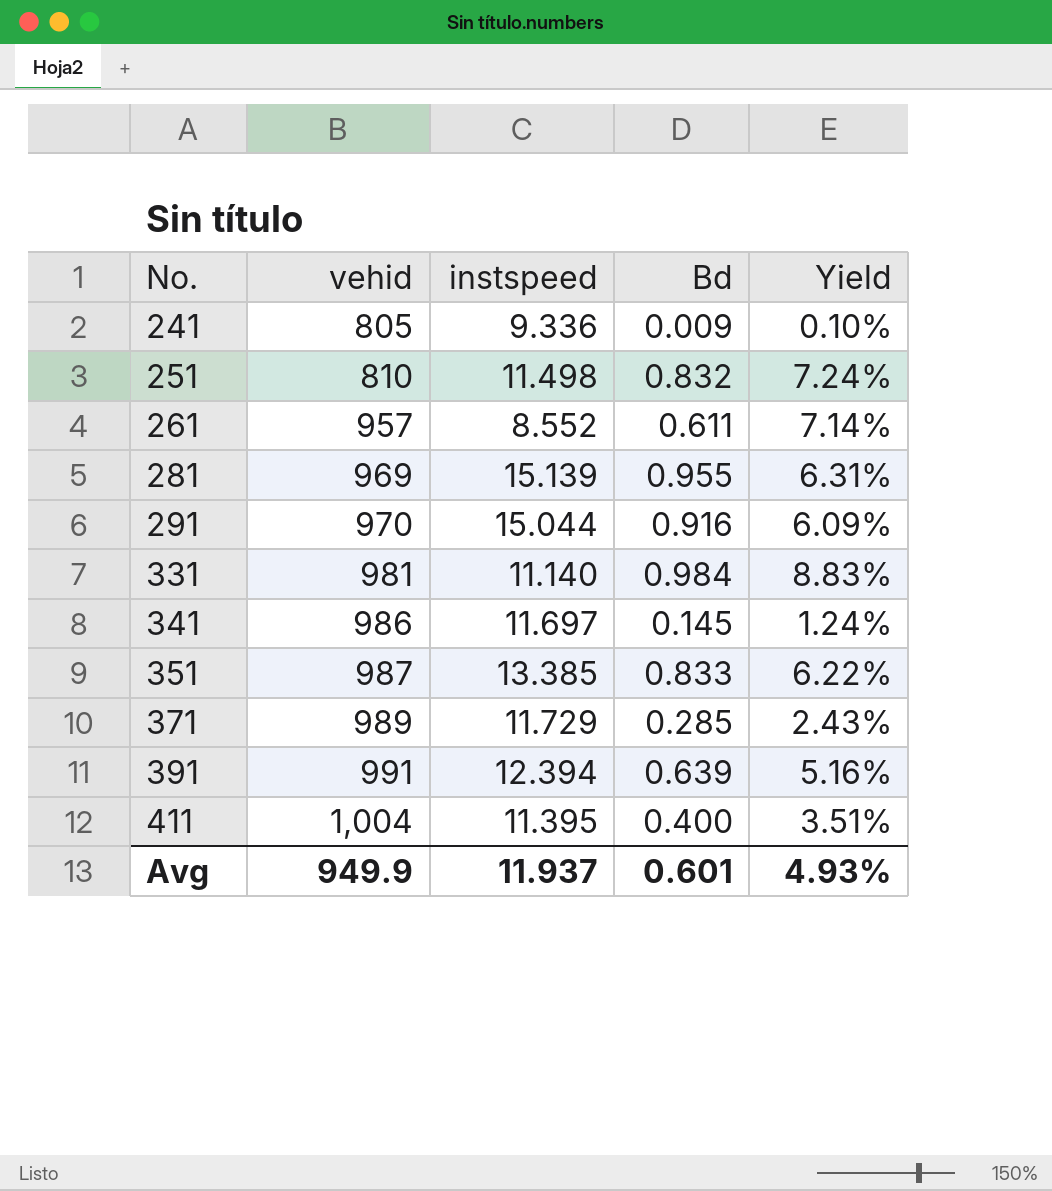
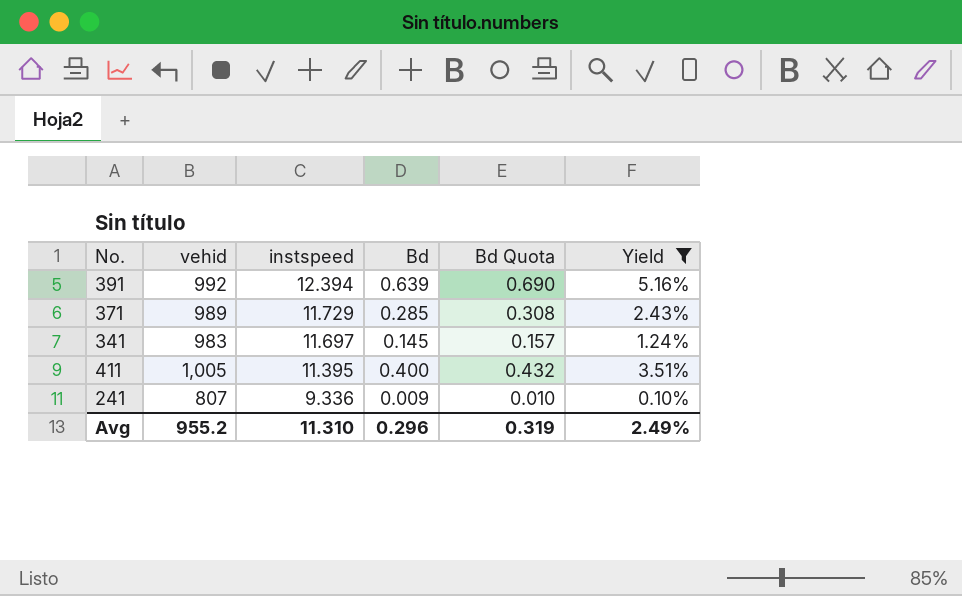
filter: none -> Yield <= 5.16%
row order: No. ascending -> instspeed descending
column Bd Quota | formula: none -> [Bd] * 1.08
391 | vehid: 991 -> 992
341 | vehid: 986 -> 983
411 | vehid: 1,004 -> 1,005
241 | vehid: 805 -> 807
Avg | vehid: 949.9 -> 955.2
Avg | instspeed: 11.937 -> 11.310
Avg | Bd: 0.601 -> 0.296
Avg | Yield: 4.93% -> 2.49%

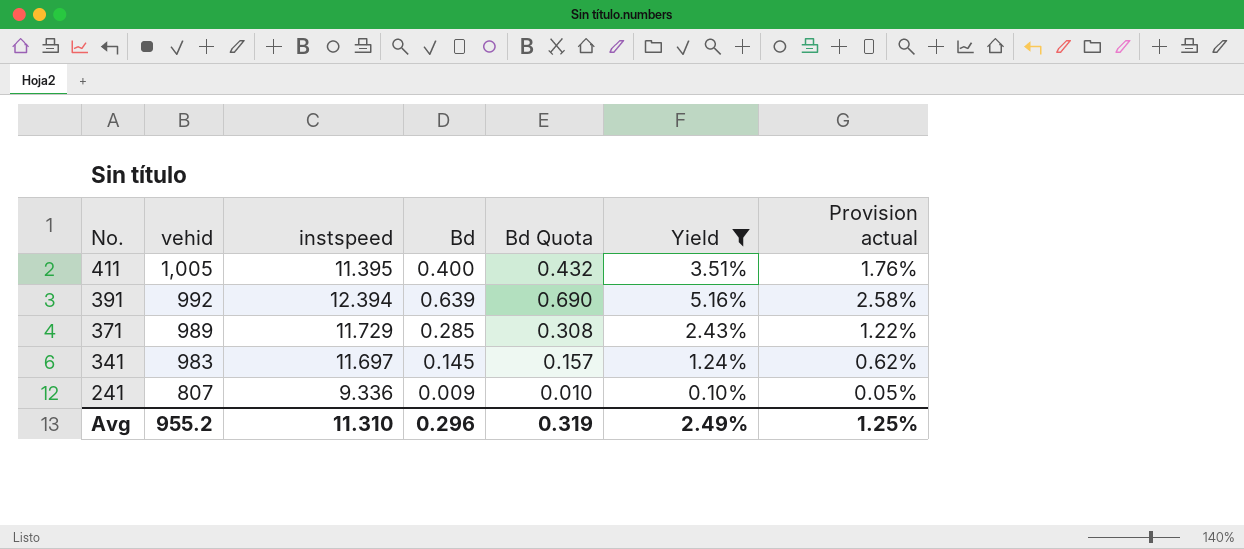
row order: instspeed descending -> No. descending
column Provision actual | formula: none -> [Yield] * 0.5

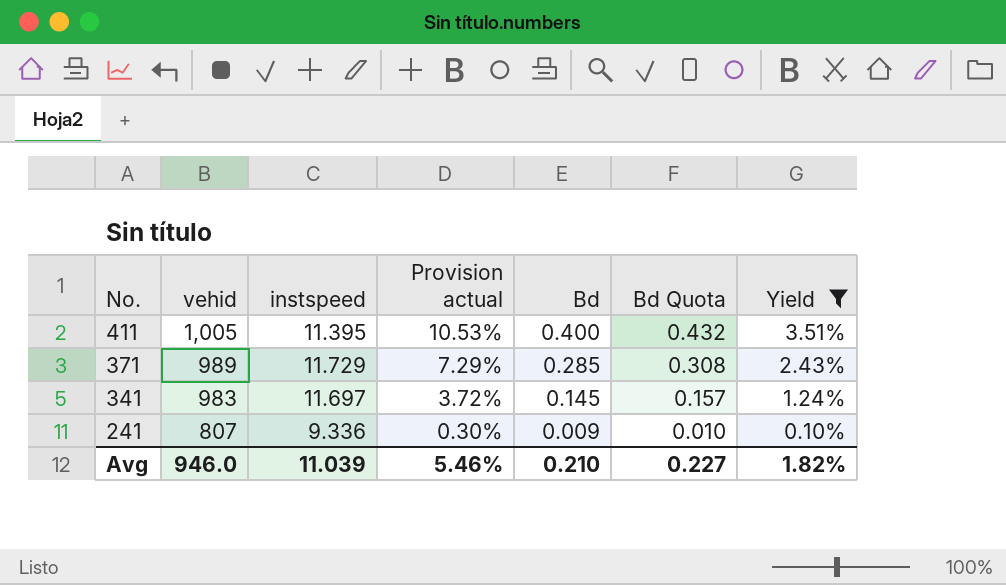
column Provision actual | formula: [Yield] * 0.5 -> [Yield] * 3
column Provision actual | position: 7 -> 4
row 391: 992 | 12.394 | 0.639 | 0.690 | 5.16% | 2.58% -> none
Avg | vehid: 955.2 -> 946.0
Avg | instspeed: 11.310 -> 11.039
Avg | Provision actual: 1.25% -> 5.46%
Avg | Bd: 0.296 -> 0.210
Avg | Bd Quota: 0.319 -> 0.227
Avg | Yield: 2.49% -> 1.82%

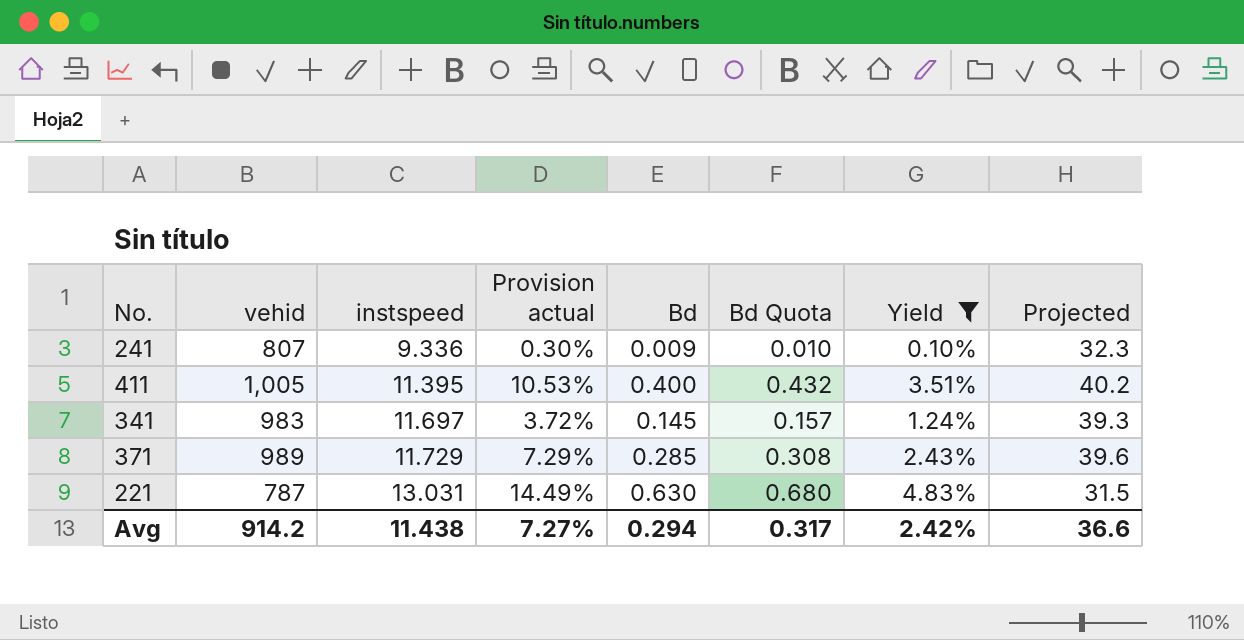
row order: No. descending -> instspeed ascending
column Projected | formula: none -> [vehid] * 0.04
row 221: none -> 787 | 13.031 | 14.49% | 0.630 | 0.680 | 4.83% | 31.5
Avg | vehid: 946.0 -> 914.2
Avg | instspeed: 11.039 -> 11.438
Avg | Provision actual: 5.46% -> 7.27%
Avg | Bd: 0.210 -> 0.294
Avg | Bd Quota: 0.227 -> 0.317
Avg | Yield: 1.82% -> 2.42%

